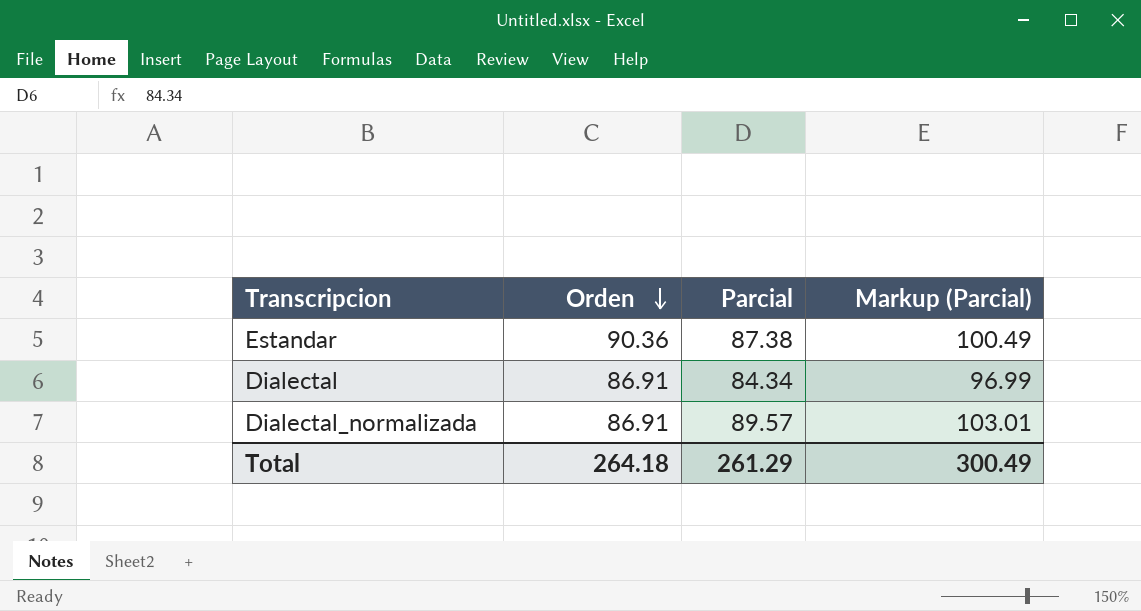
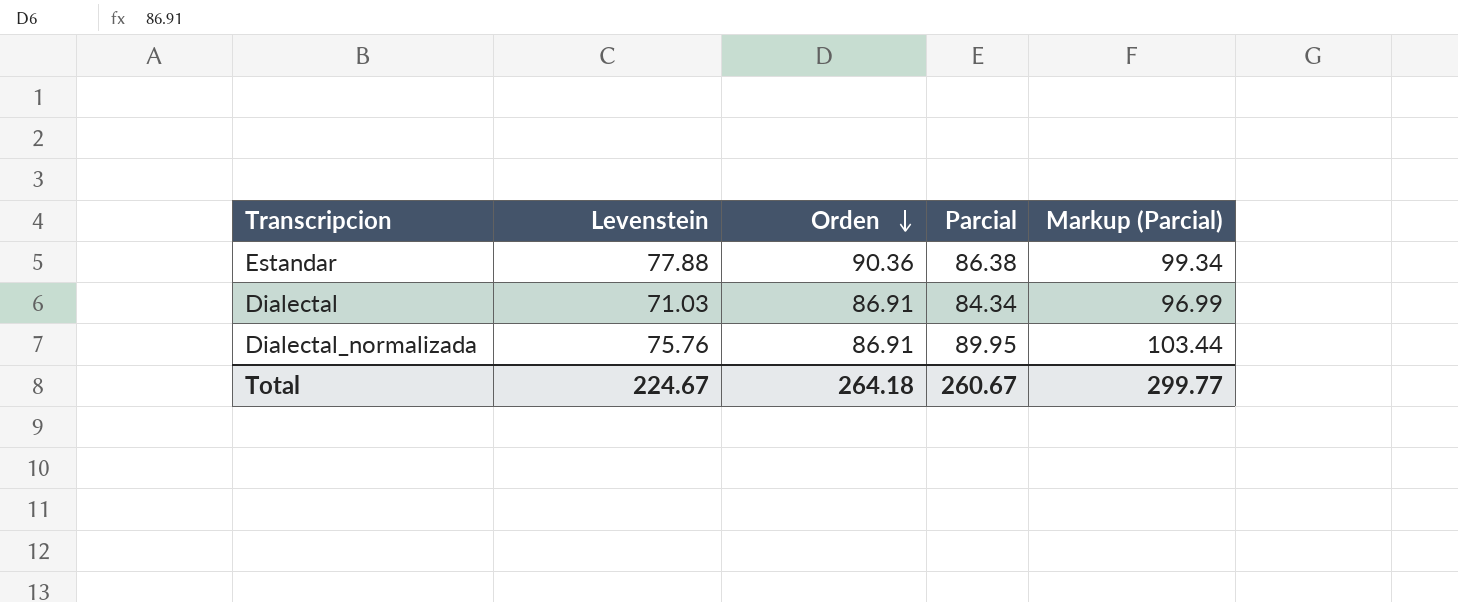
column Levenstein | position: none -> 2
Estandar | Parcial: 87.38 -> 86.38
Estandar | Markup (Parcial): 100.49 -> 99.34
Dialectal_normalizada | Parcial: 89.57 -> 89.95
Dialectal_normalizada | Markup (Parcial): 103.01 -> 103.44
Total | Parcial: 261.29 -> 260.67
Total | Markup (Parcial): 300.49 -> 299.77

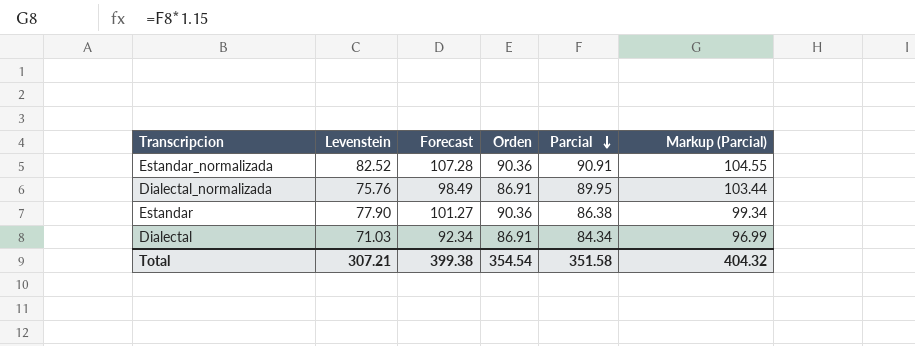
row order: Orden descending -> Parcial descending
column Forecast | formula: none -> [Levenstein] * 1.3
row Estandar_normalizada: none -> 82.52 | 107.28 | 90.36 | 90.91 | 104.55
Estandar | Levenstein: 77.88 -> 77.90
Total | Levenstein: 224.67 -> 307.21
Total | Orden: 264.18 -> 354.54
Total | Parcial: 260.67 -> 351.58
Total | Markup (Parcial): 299.77 -> 404.32

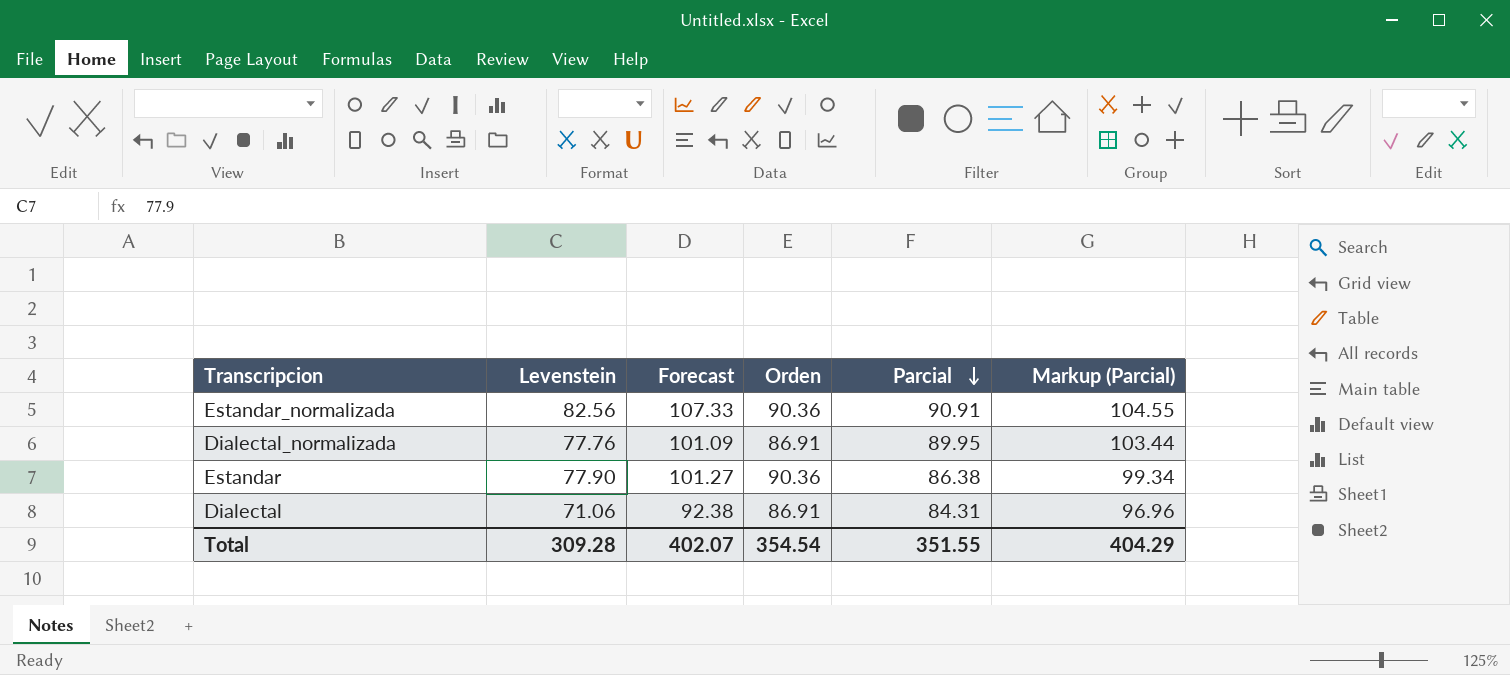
Estandar_normalizada | Levenstein: 82.52 -> 82.56
Estandar_normalizada | Forecast: 107.28 -> 107.33
Dialectal_normalizada | Levenstein: 75.76 -> 77.76
Dialectal_normalizada | Forecast: 98.49 -> 101.09
Dialectal | Levenstein: 71.03 -> 71.06
Dialectal | Forecast: 92.34 -> 92.38
Dialectal | Parcial: 84.34 -> 84.31
Dialectal | Markup (Parcial): 96.99 -> 96.96
Total | Levenstein: 307.21 -> 309.28
Total | Forecast: 399.38 -> 402.07
Total | Parcial: 351.58 -> 351.55
Total | Markup (Parcial): 404.32 -> 404.29

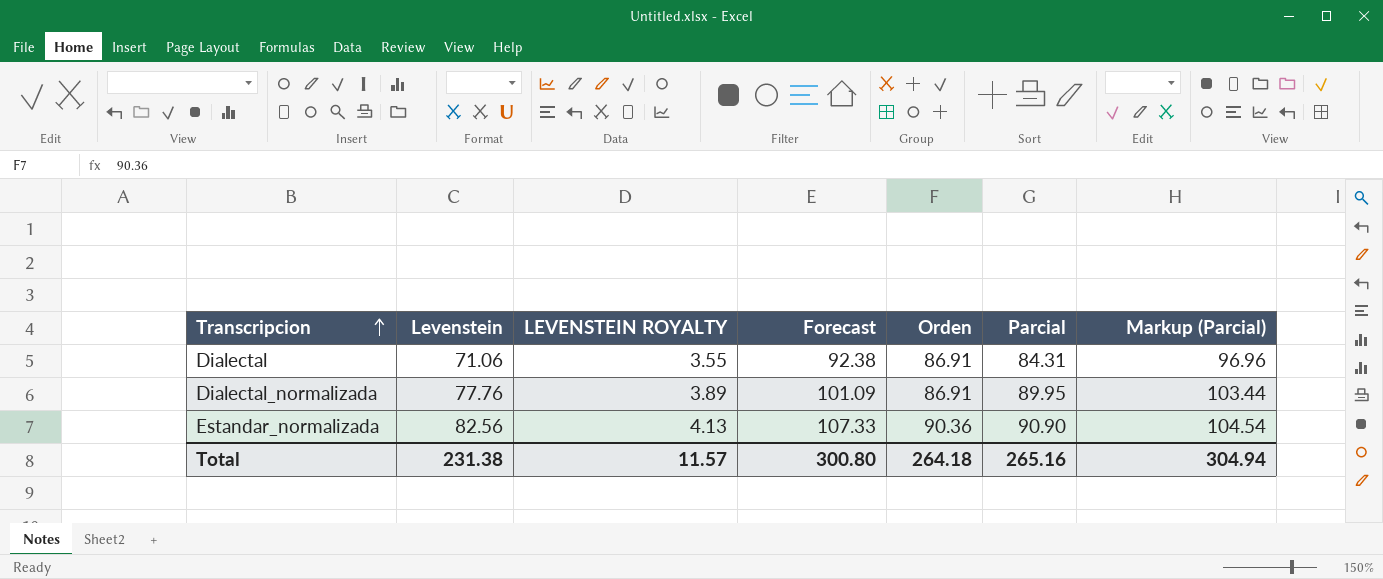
row order: Parcial descending -> Transcripcion ascending
column LEVENSTEIN ROYALTY | formula: none -> [Levenstein] * 0.05
row Estandar: 77.90 | 101.27 | 90.36 | 86.38 | 99.34 -> none
Estandar_normalizada | Parcial: 90.91 -> 90.90
Estandar_normalizada | Markup (Parcial): 104.55 -> 104.54
Total | Levenstein: 309.28 -> 231.38
Total | Forecast: 402.07 -> 300.80
Total | Orden: 354.54 -> 264.18
Total | Parcial: 351.55 -> 265.16
Total | Markup (Parcial): 404.29 -> 304.94

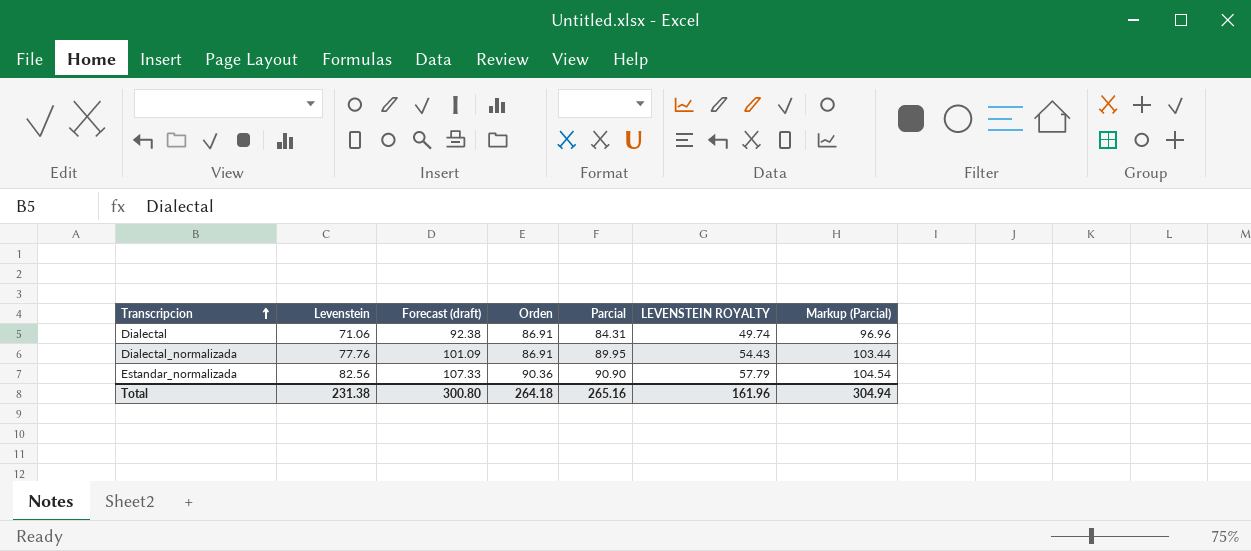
column name: Forecast -> Forecast (draft)
column LEVENSTEIN ROYALTY | formula: [Levenstein] * 0.05 -> [Levenstein] * 0.7
column LEVENSTEIN ROYALTY | position: 3 -> 6
Total | LEVENSTEIN ROYALTY: 11.57 -> 161.96

